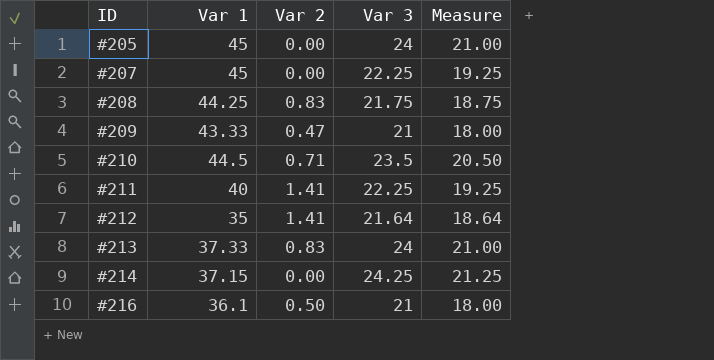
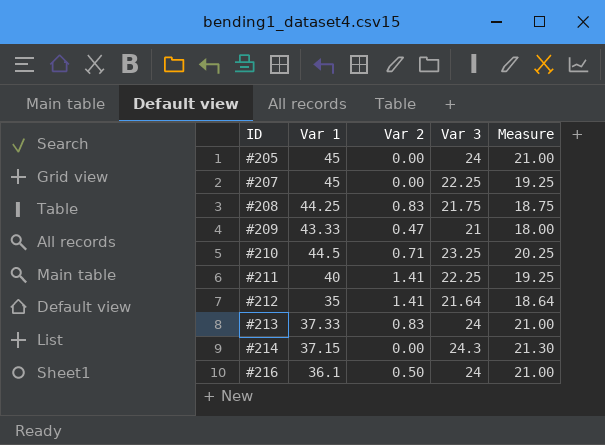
#210 | Var 3: 23.5 -> 23.25
#210 | Measure: 20.50 -> 20.25
#214 | Var 3: 24.25 -> 24.3
#214 | Measure: 21.25 -> 21.30
#216 | Var 3: 21 -> 24
#216 | Measure: 18.00 -> 21.00

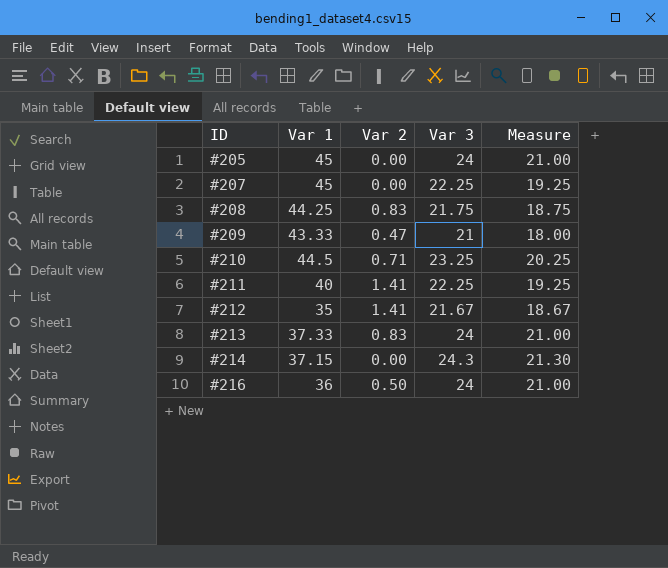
#212 | Var 3: 21.64 -> 21.67
#212 | Measure: 18.64 -> 18.67
#216 | Var 1: 36.1 -> 36

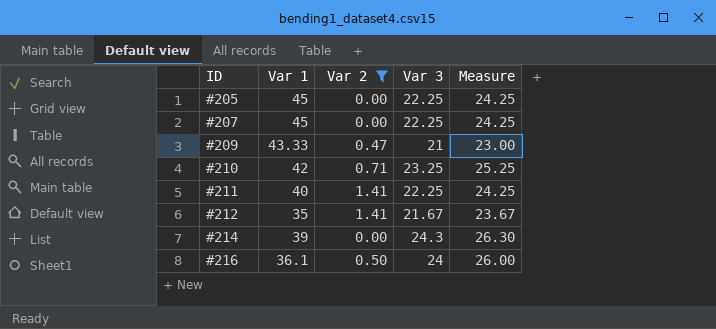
filter: none -> Var 2 != 0.83
column Measure | formula: [Var 3] - 3 -> [Var 3] + 2
#205 | Var 3: 24 -> 22.25
#210 | Var 1: 44.5 -> 42
#214 | Var 1: 37.15 -> 39
#216 | Var 1: 36 -> 36.1

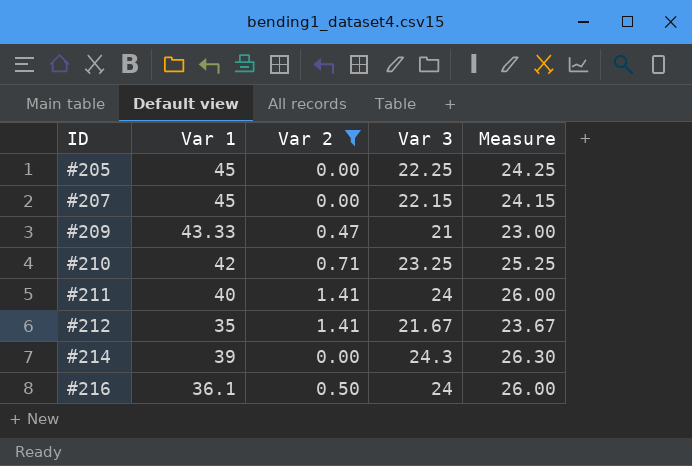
#207 | Var 3: 22.25 -> 22.15
#207 | Measure: 24.25 -> 24.15
#211 | Var 3: 22.25 -> 24
#211 | Measure: 24.25 -> 26.00

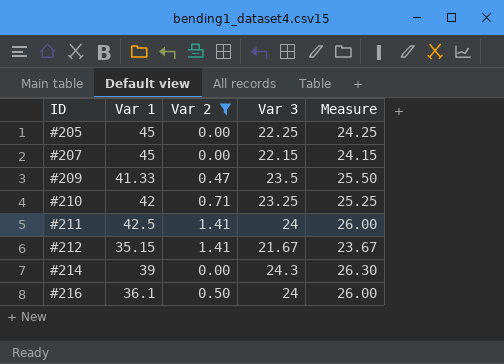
#209 | Var 1: 43.33 -> 41.33
#209 | Var 3: 21 -> 23.5
#209 | Measure: 23.00 -> 25.50
#211 | Var 1: 40 -> 42.5
#212 | Var 1: 35 -> 35.15

